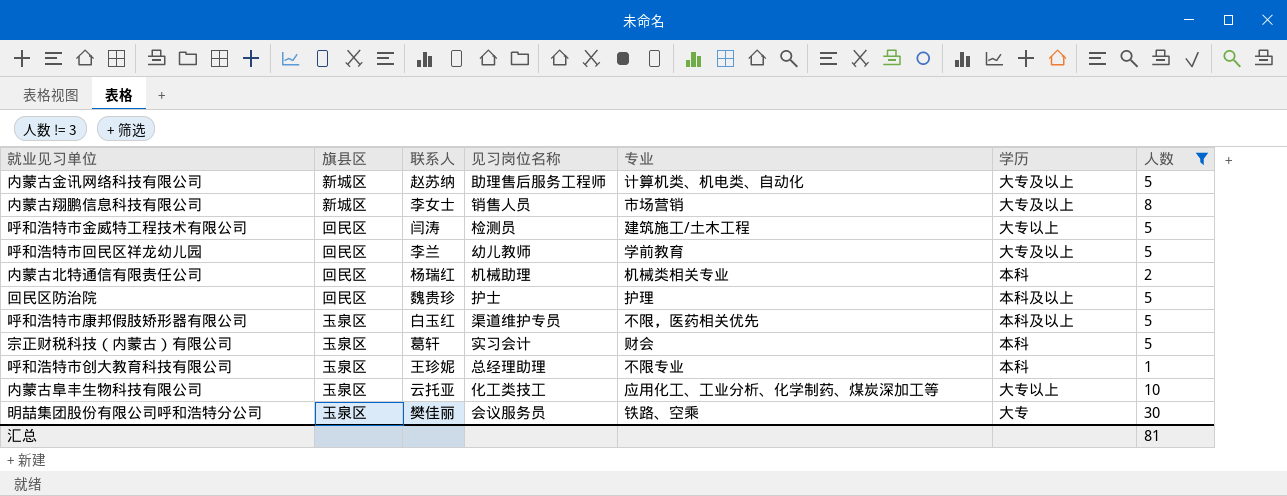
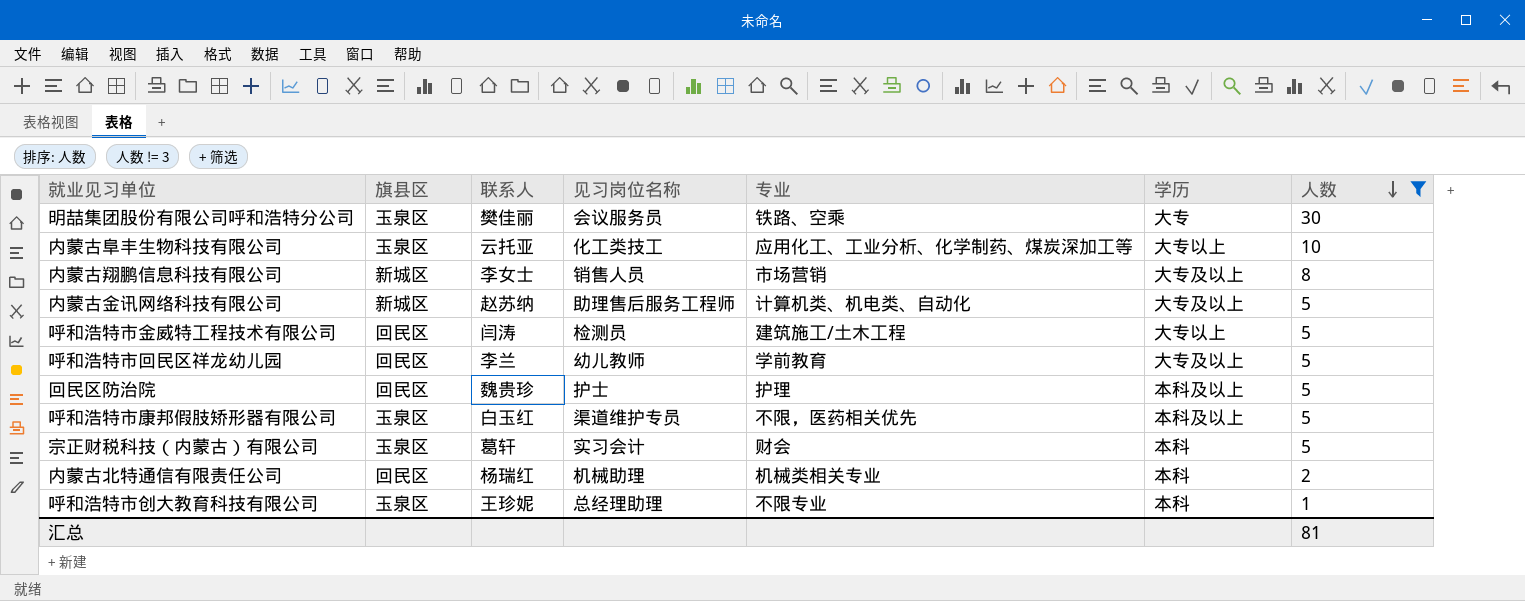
row order: none -> 人数 descending

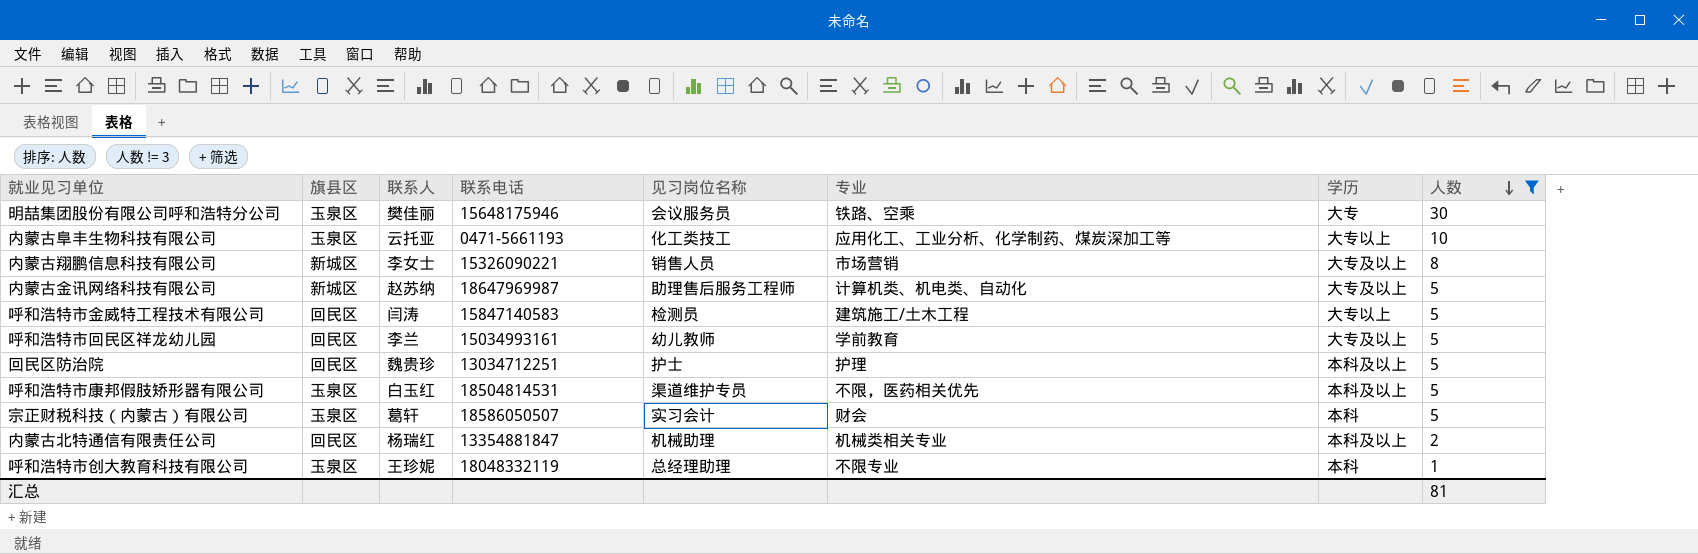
column 联系电话 | position: none -> 4
内蒙古北特通信有限责任公司 | 学历: 本科 -> 本科及以上

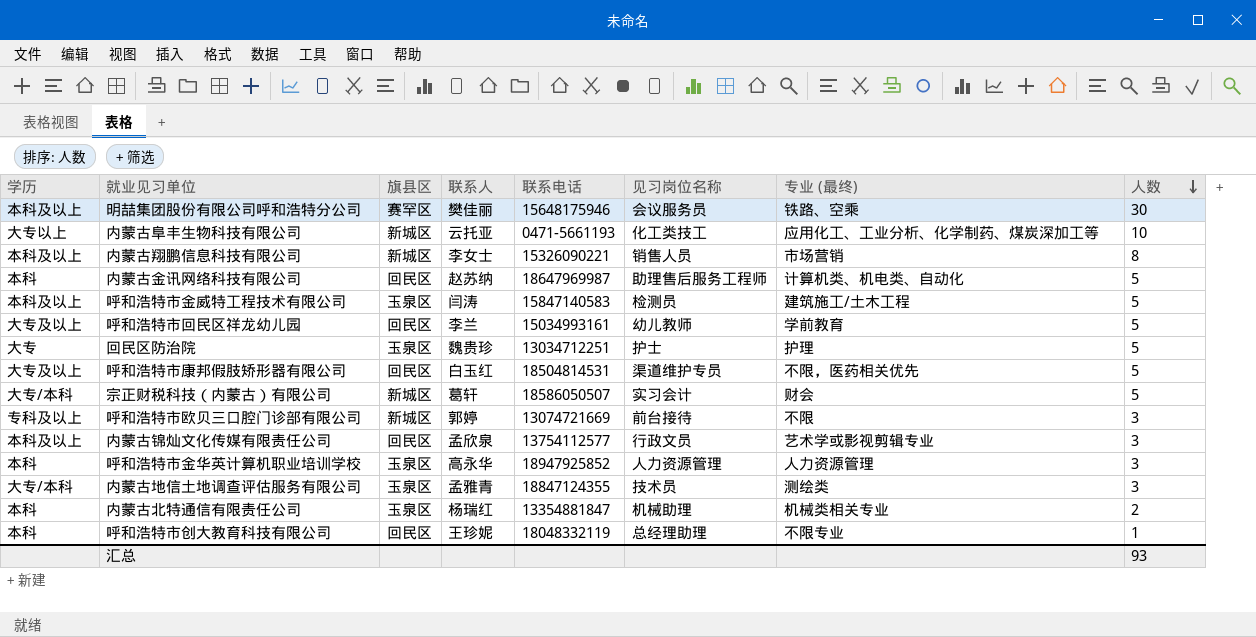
filter: 人数 != 3 -> none
column 学历 | position: 7 -> 1
column name: 专业 -> 专业 (最终)
明喆集团股份有限公司呼和浩特分公司 | 学历: 大专 -> 本科及以上
明喆集团股份有限公司呼和浩特分公司 | 旗县区: 玉泉区 -> 赛罕区
内蒙古阜丰生物科技有限公司 | 旗县区: 玉泉区 -> 新城区
内蒙古翔鹏信息科技有限公司 | 学历: 大专及以上 -> 本科及以上
内蒙古金讯网络科技有限公司 | 学历: 大专及以上 -> 本科
内蒙古金讯网络科技有限公司 | 旗县区: 新城区 -> 回民区
呼和浩特市金威特工程技术有限公司 | 学历: 大专以上 -> 本科及以上
呼和浩特市金威特工程技术有限公司 | 旗县区: 回民区 -> 玉泉区
回民区防治院 | 学历: 本科及以上 -> 大专
回民区防治院 | 旗县区: 回民区 -> 玉泉区
呼和浩特市康邦假肢矫形器有限公司 | 学历: 本科及以上 -> 大专及以上
呼和浩特市康邦假肢矫形器有限公司 | 旗县区: 玉泉区 -> 回民区
宗正财税科技（内蒙古）有限公司 | 学历: 本科 -> 大专/本科
宗正财税科技（内蒙古）有限公司 | 旗县区: 玉泉区 -> 新城区
内蒙古北特通信有限责任公司 | 学历: 本科及以上 -> 本科
内蒙古北特通信有限责任公司 | 旗县区: 回民区 -> 玉泉区
呼和浩特市创大教育科技有限公司 | 旗县区: 玉泉区 -> 回民区
汇总 | 人数: 81 -> 93

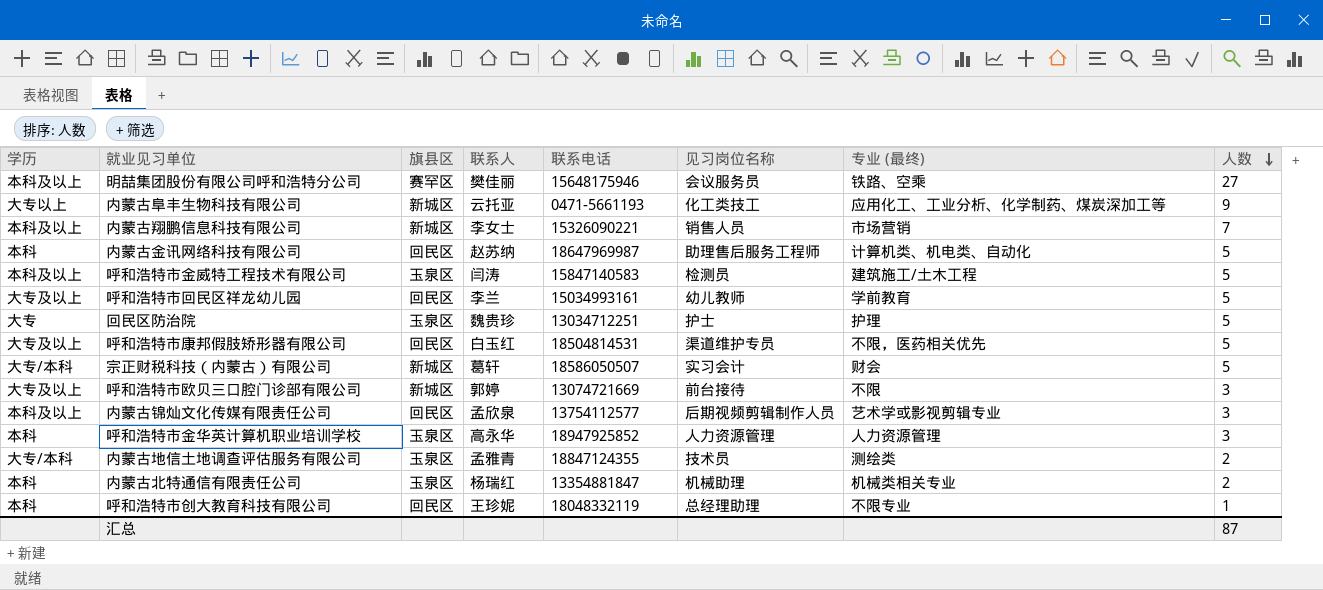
明喆集团股份有限公司呼和浩特分公司 | 人数: 30 -> 27
内蒙古阜丰生物科技有限公司 | 人数: 10 -> 9
内蒙古翔鹏信息科技有限公司 | 人数: 8 -> 7
呼和浩特市欧贝三口腔门诊部有限公司 | 学历: 专科及以上 -> 大专及以上
内蒙古锦灿文化传媒有限责任公司 | 见习岗位名称: 行政文员 -> 后期视频剪辑制作人员
内蒙古地信土地调查评估服务有限公司 | 人数: 3 -> 2
汇总 | 人数: 93 -> 87

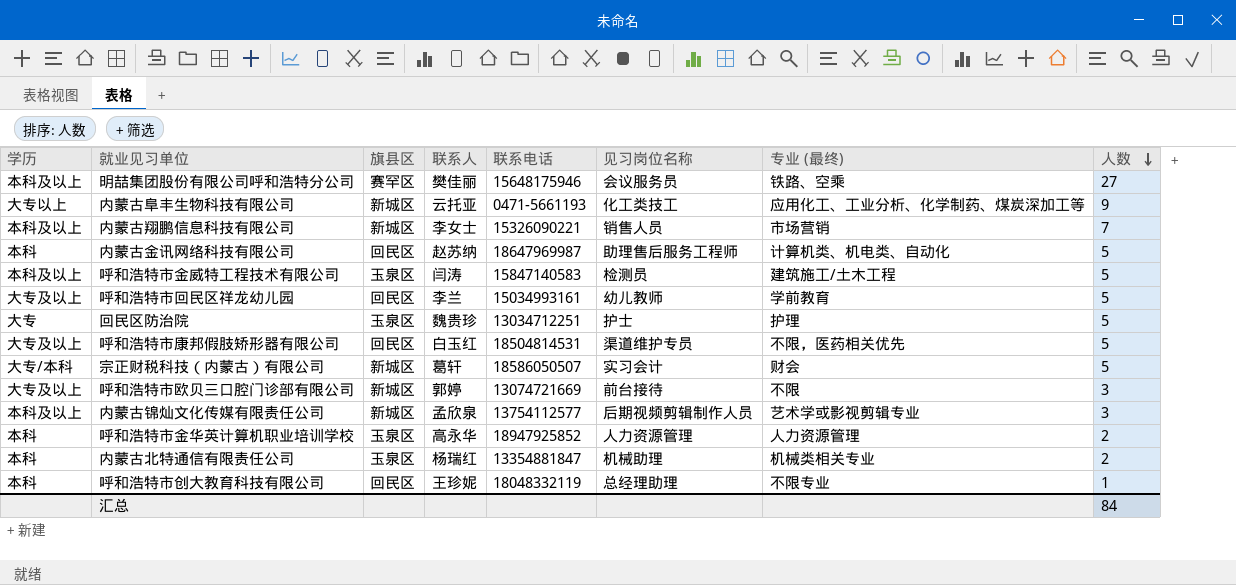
row 内蒙古地信土地调查评估服务有限公司: 大专/本科 | 玉泉区 | 孟雅青 | 18847124355 | 技术员 | 测绘类 | 2 -> none
内蒙古锦灿文化传媒有限责任公司 | 旗县区: 回民区 -> 新城区
呼和浩特市金华英计算机职业培训学校 | 人数: 3 -> 2
汇总 | 人数: 87 -> 84

